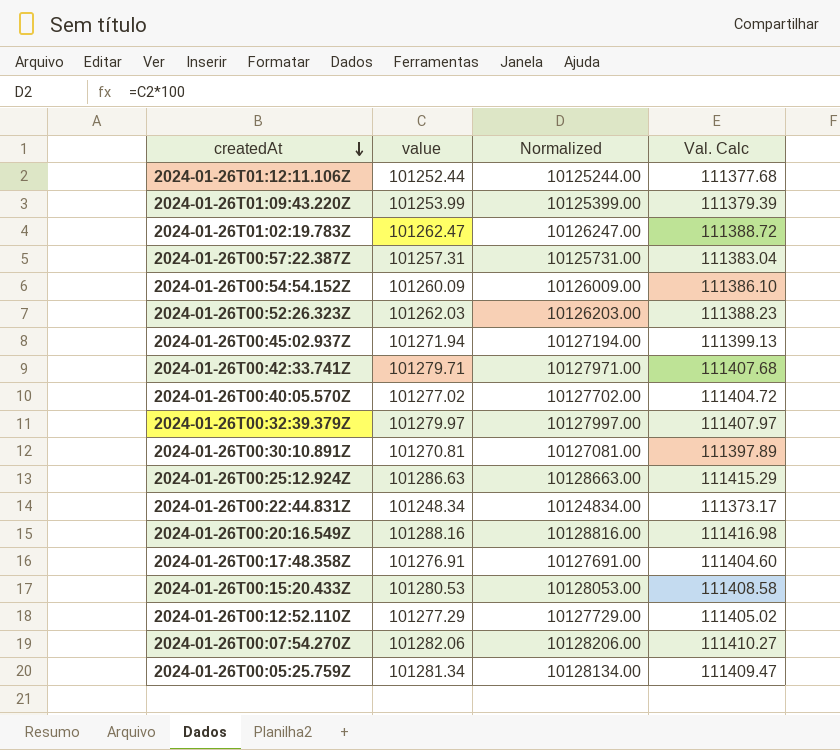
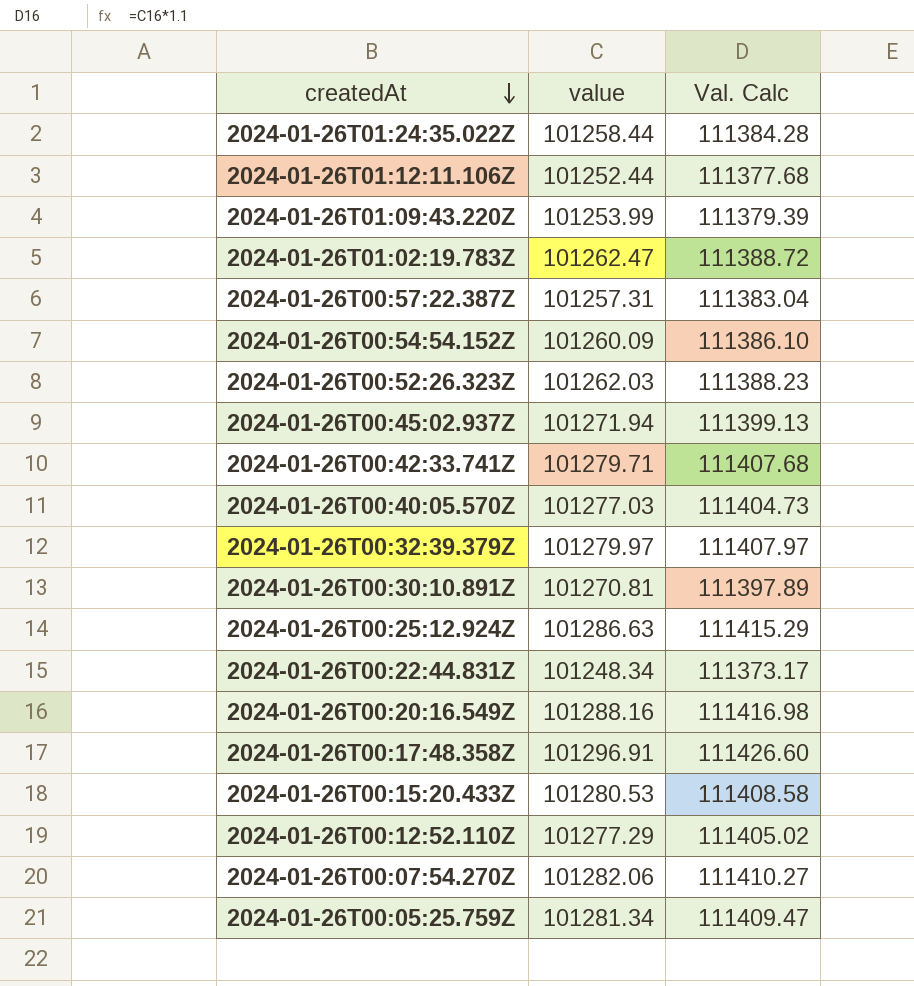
column Normalized | formula: [value] * 100 -> none
row 2024-01-26T01:24:35.022Z: none -> 101258.44 | 111384.28
2024-01-26T00:40:05.570Z | value: 101277.02 -> 101277.03
2024-01-26T00:40:05.570Z | Val. Calc: 111404.72 -> 111404.73
2024-01-26T00:17:48.358Z | value: 101276.91 -> 101296.91
2024-01-26T00:17:48.358Z | Val. Calc: 111404.60 -> 111426.60

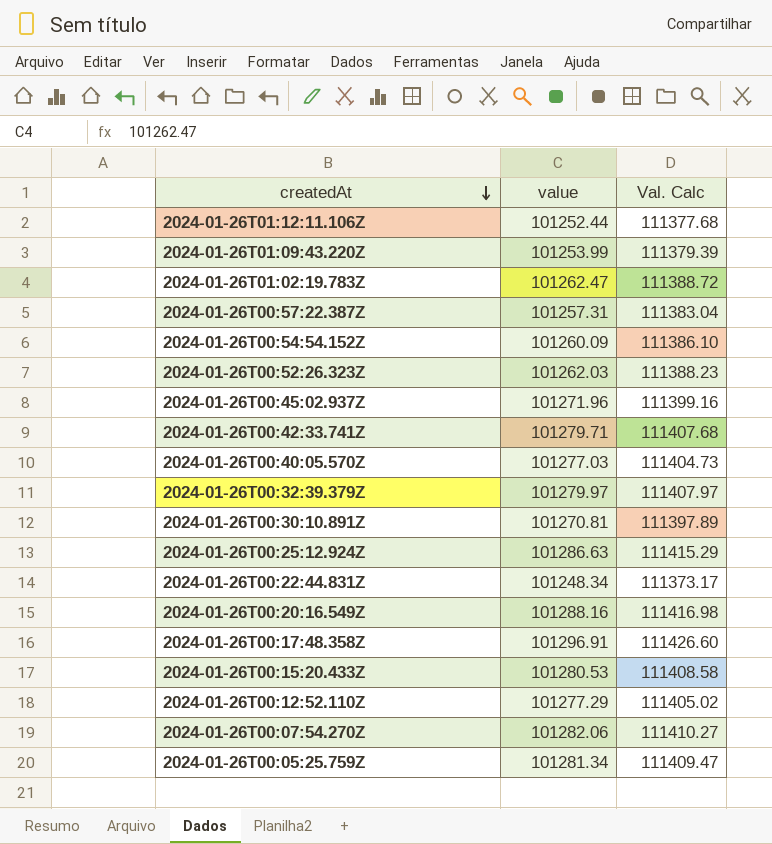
row 2024-01-26T01:24:35.022Z: 101258.44 | 111384.28 -> none
2024-01-26T00:45:02.937Z | value: 101271.94 -> 101271.96
2024-01-26T00:45:02.937Z | Val. Calc: 111399.13 -> 111399.16

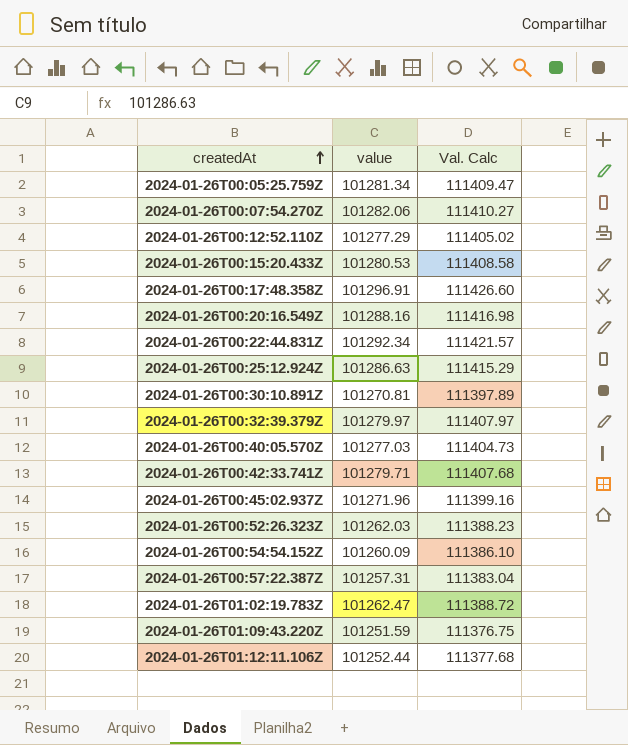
row order: createdAt descending -> createdAt ascending
2024-01-26T00:22:44.831Z | value: 101248.34 -> 101292.34
2024-01-26T00:22:44.831Z | Val. Calc: 111373.17 -> 111421.57
2024-01-26T01:09:43.220Z | value: 101253.99 -> 101251.59
2024-01-26T01:09:43.220Z | Val. Calc: 111379.39 -> 111376.75

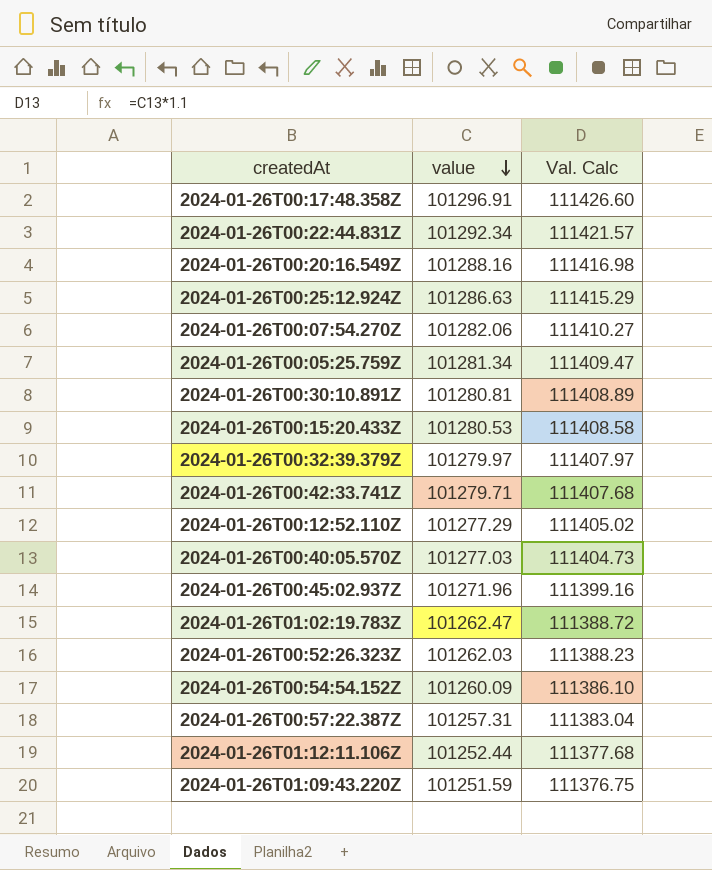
row order: createdAt ascending -> value descending
2024-01-26T00:30:10.891Z | value: 101270.81 -> 101280.81
2024-01-26T00:30:10.891Z | Val. Calc: 111397.89 -> 111408.89

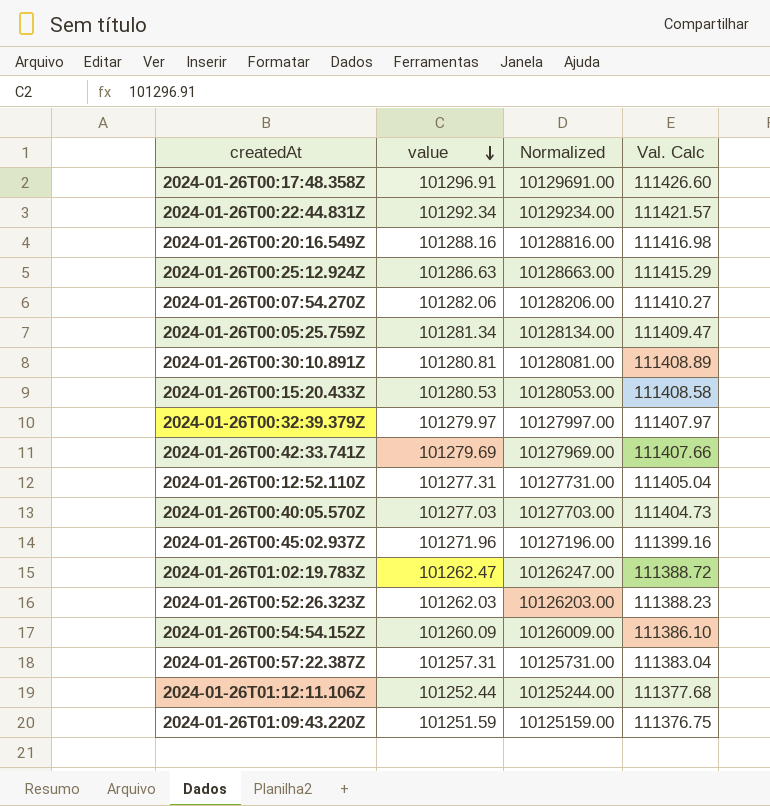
column Normalized | formula: none -> [value] * 100
2024-01-26T00:42:33.741Z | value: 101279.71 -> 101279.69
2024-01-26T00:42:33.741Z | Val. Calc: 111407.68 -> 111407.66
2024-01-26T00:12:52.110Z | value: 101277.29 -> 101277.31
2024-01-26T00:12:52.110Z | Val. Calc: 111405.02 -> 111405.04

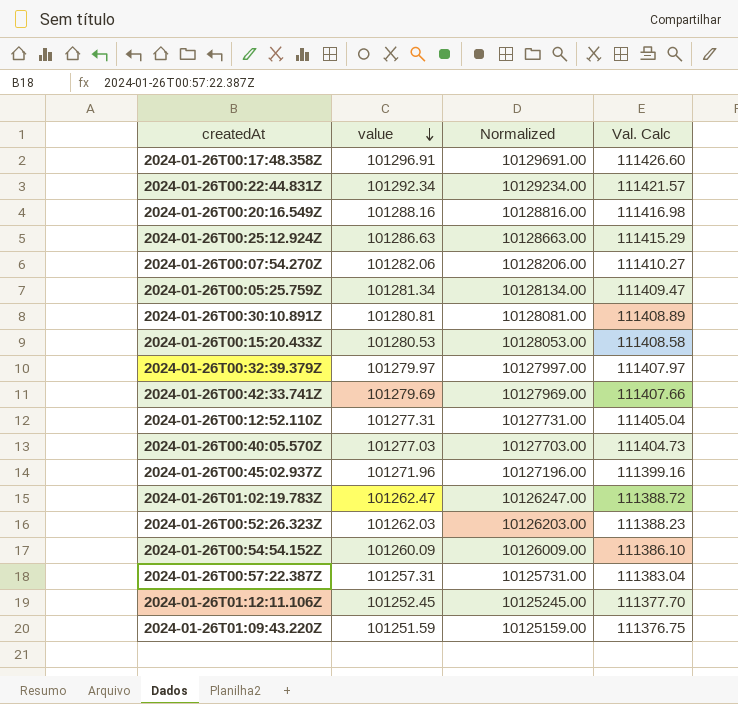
2024-01-26T01:12:11.106Z | value: 101252.44 -> 101252.45
2024-01-26T01:12:11.106Z | Normalized: 10125244.00 -> 10125245.00
2024-01-26T01:12:11.106Z | Val. Calc: 111377.68 -> 111377.70

